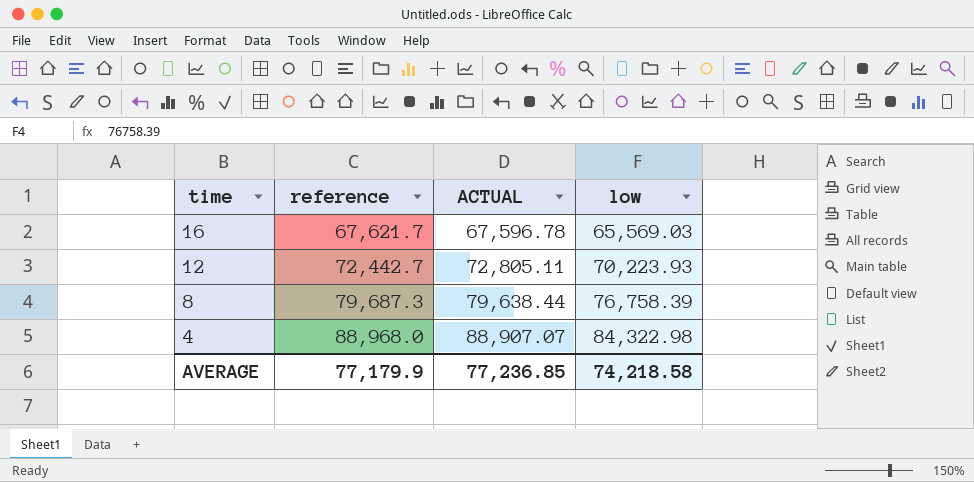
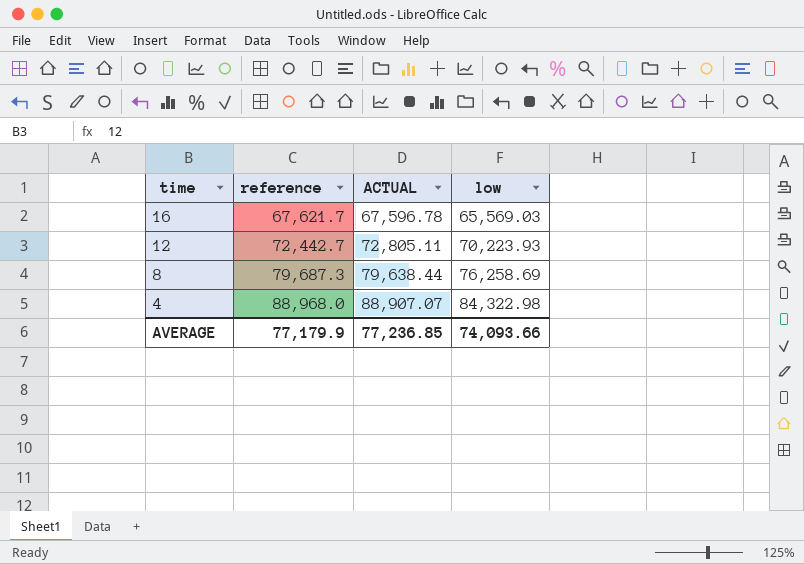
8 | low: 76,758.39 -> 76,258.69
AVERAGE | low: 74,218.58 -> 74,093.66

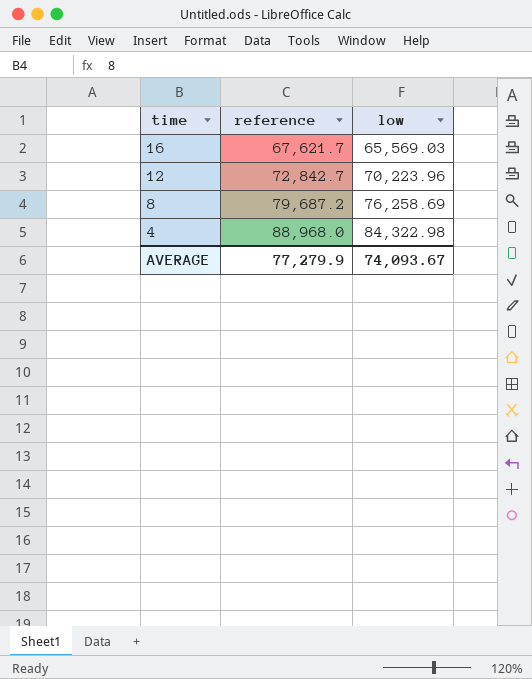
column ACTUAL | position: 3 -> none
12 | reference: 72,442.7 -> 72,842.7
12 | low: 70,223.93 -> 70,223.96
8 | reference: 79,687.3 -> 79,687.2
AVERAGE | reference: 77,179.9 -> 77,279.9
AVERAGE | low: 74,093.66 -> 74,093.67

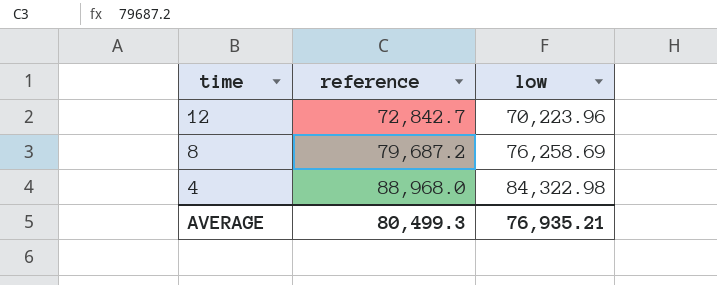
row 16: 67,621.7 | 65,569.03 -> none
AVERAGE | reference: 77,279.9 -> 80,499.3
AVERAGE | low: 74,093.67 -> 76,935.21

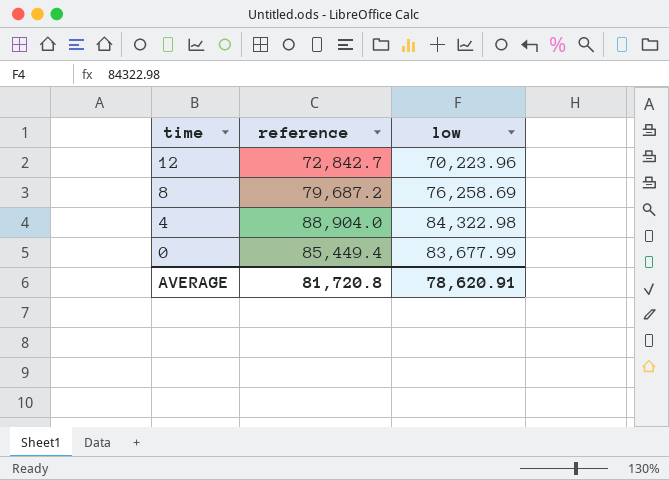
4 | reference: 88,968.0 -> 88,904.0
row 0: none -> 85,449.4 | 83,677.99
AVERAGE | reference: 80,499.3 -> 81,720.8
AVERAGE | low: 76,935.21 -> 78,620.91

